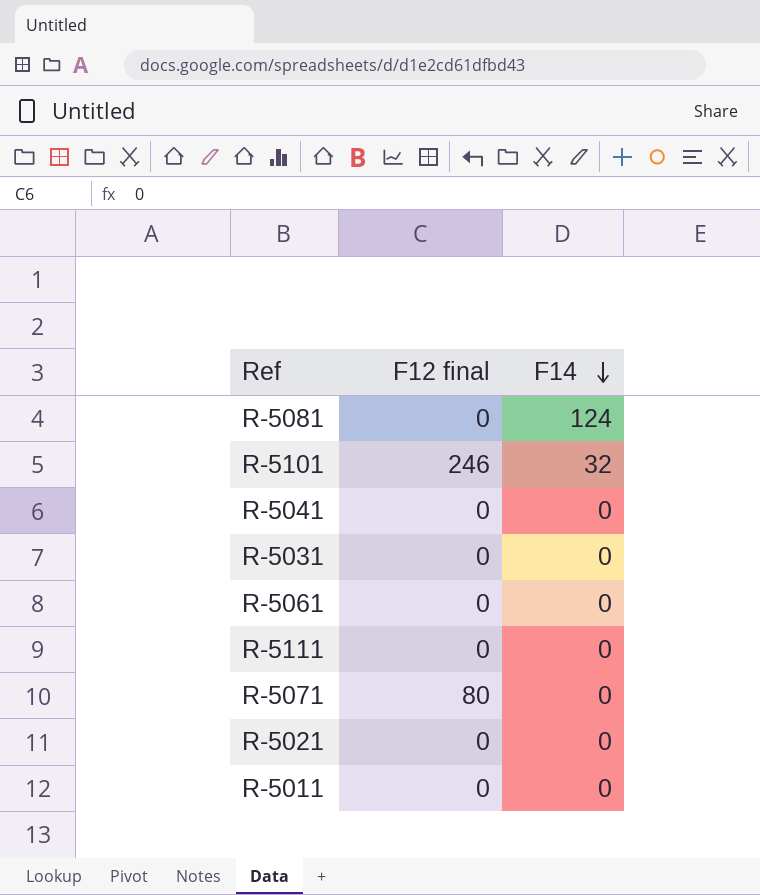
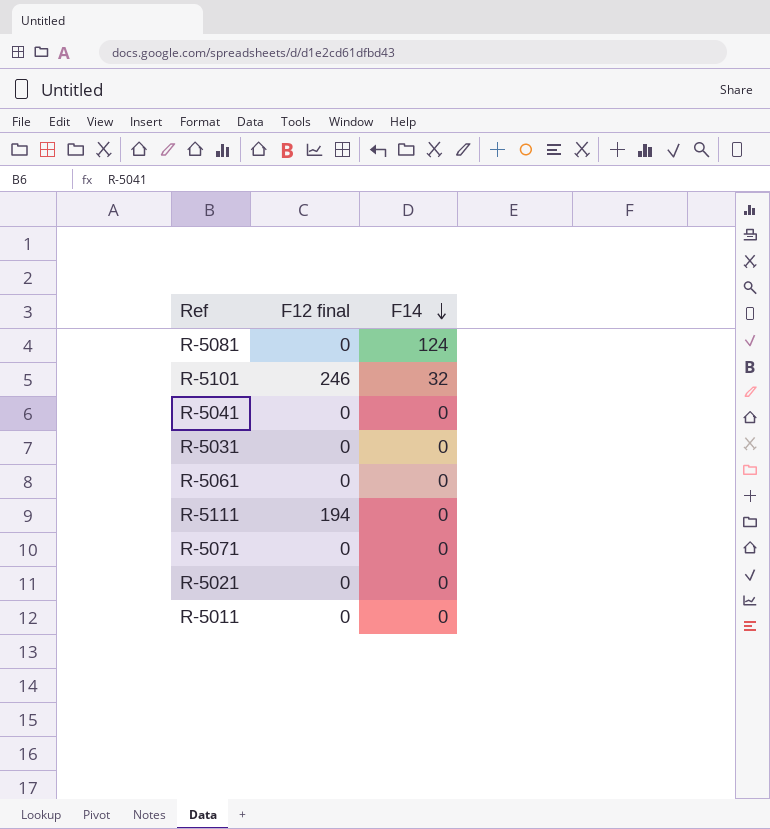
R-5111 | F12 final: 0 -> 194
R-5071 | F12 final: 80 -> 0

